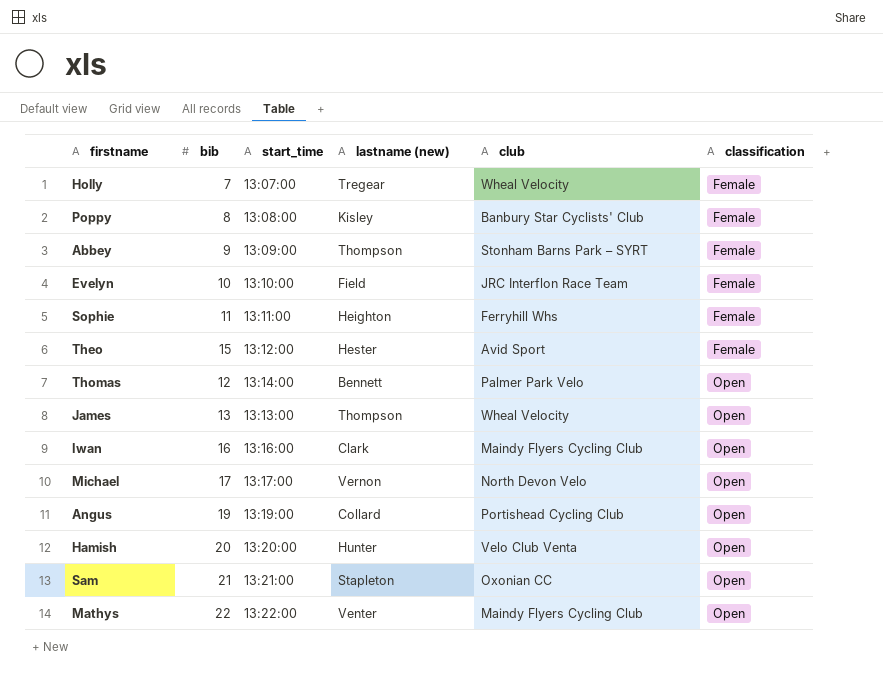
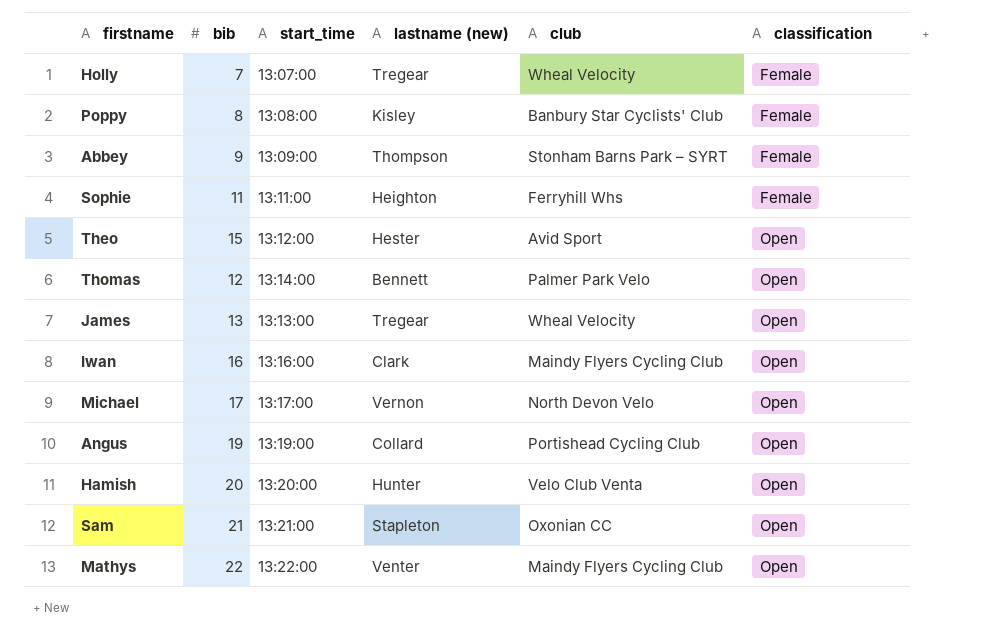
row Evelyn: 10 | 13:10:00 | Field | JRC Interflon Race Team | Female -> none
Theo | classification: Female -> Open
James | lastname (new): Thompson -> Tregear

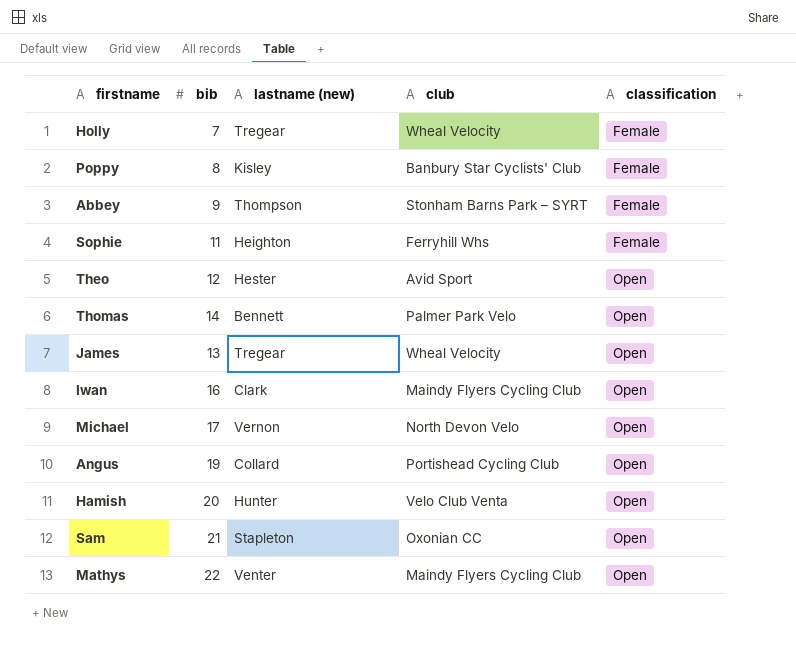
column start_time | position: 3 -> none
Theo | bib: 15 -> 12
Thomas | bib: 12 -> 14

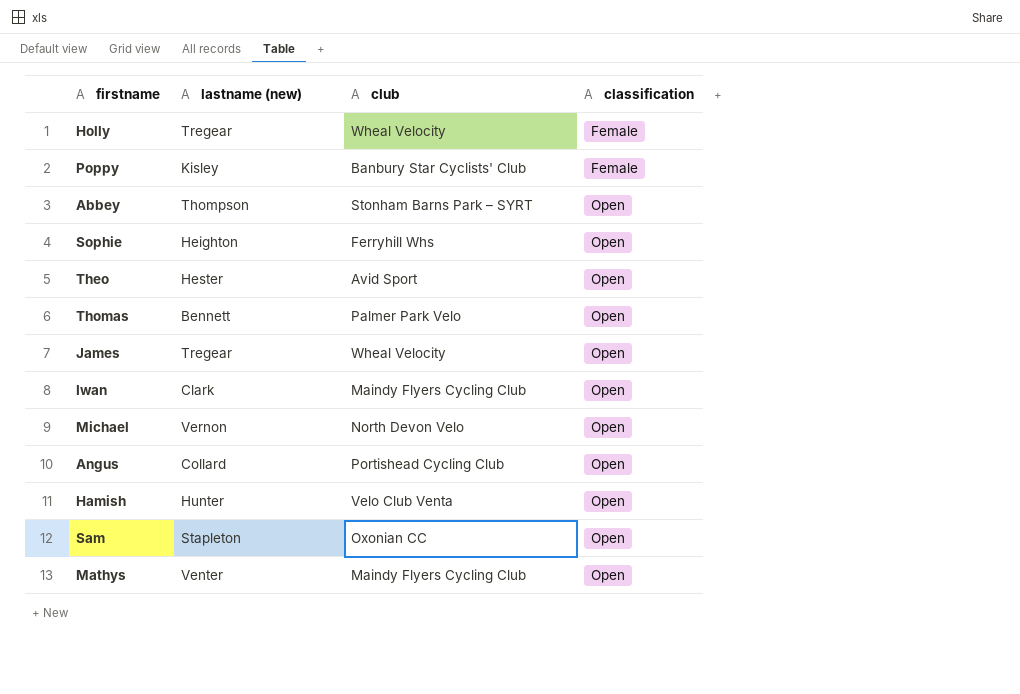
column bib | position: 2 -> none
Abbey | classification: Female -> Open
Sophie | classification: Female -> Open

